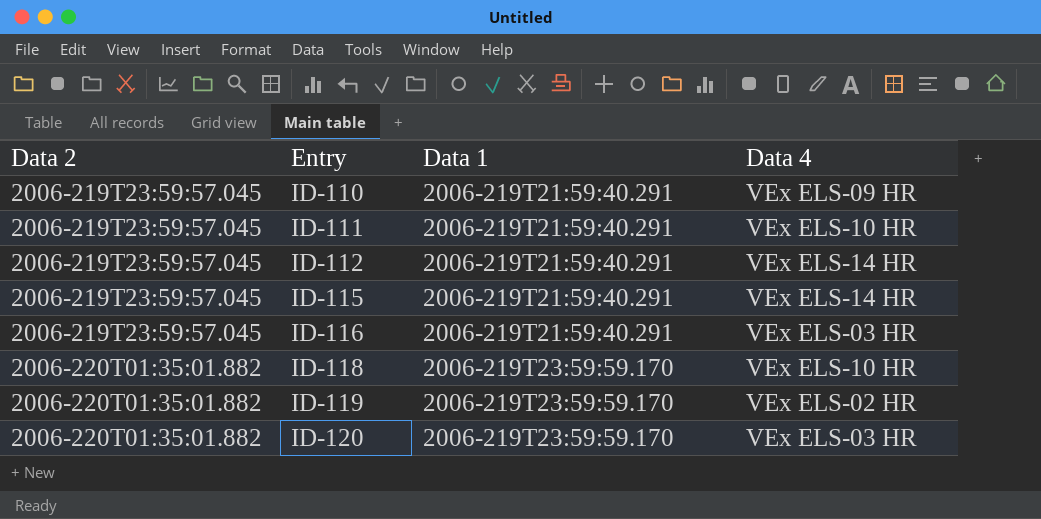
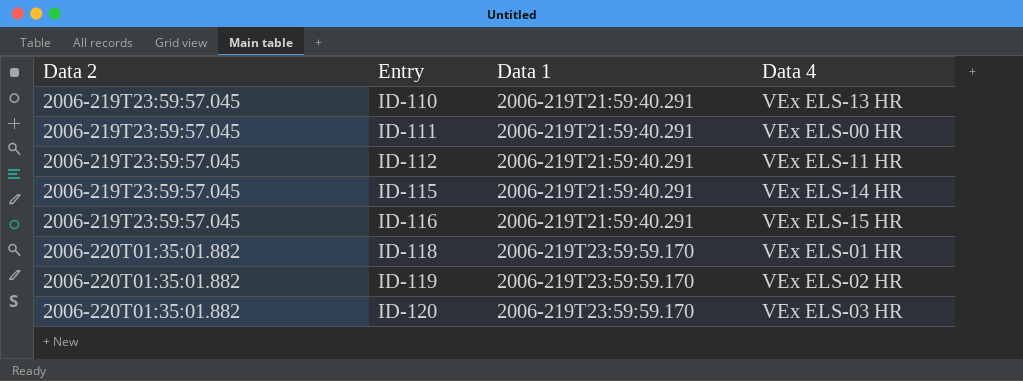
ID-110 | Data 4: VEx ELS-09 HR -> VEx ELS-13 HR
ID-111 | Data 4: VEx ELS-10 HR -> VEx ELS-00 HR
ID-112 | Data 4: VEx ELS-14 HR -> VEx ELS-11 HR
ID-116 | Data 4: VEx ELS-03 HR -> VEx ELS-15 HR
ID-118 | Data 4: VEx ELS-10 HR -> VEx ELS-01 HR

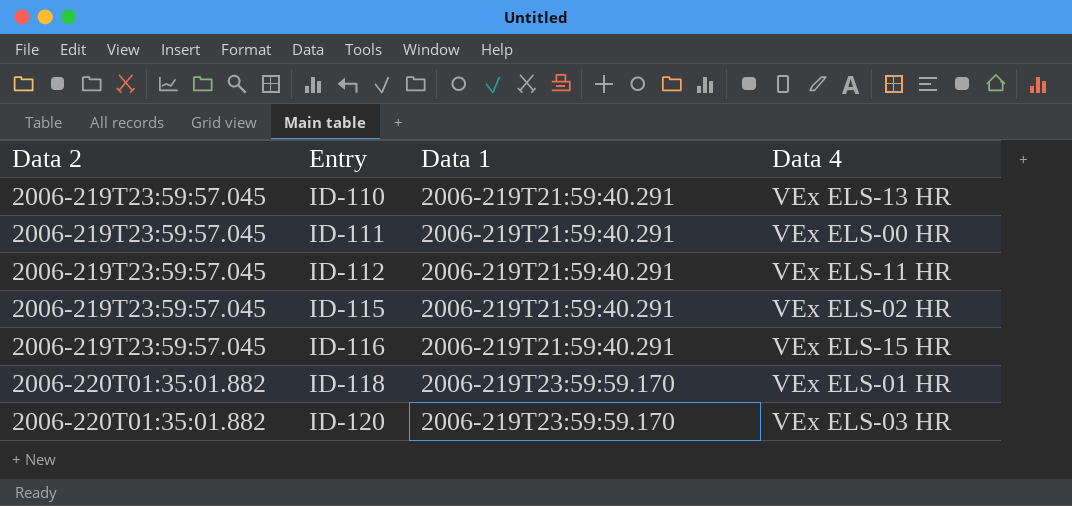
row ID-119: 2006-220T01:35:01.882 | 2006-219T23:59:59.170 | VEx ELS-02 HR -> none
ID-115 | Data 4: VEx ELS-14 HR -> VEx ELS-02 HR

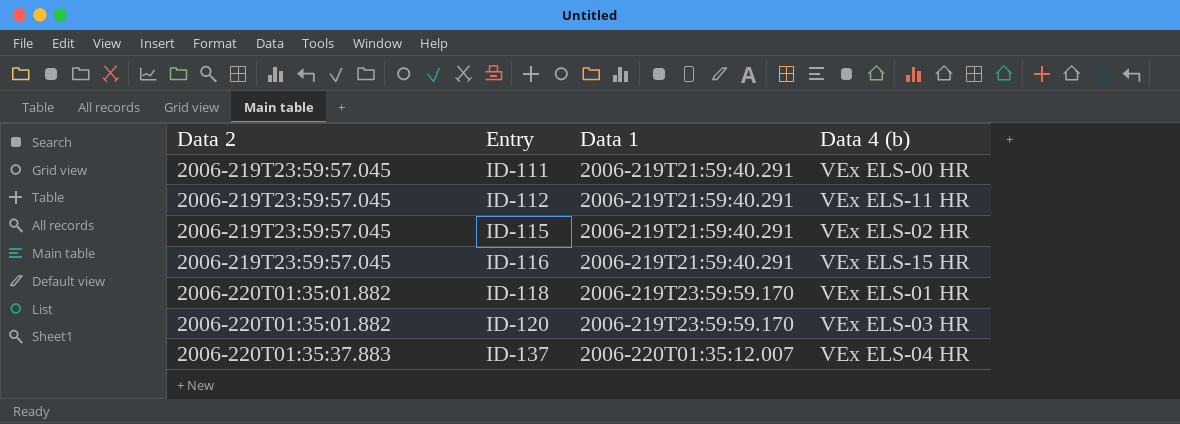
column name: Data 4 -> Data 4 (b)
row ID-110: 2006-219T23:59:57.045 | 2006-219T21:59:40.291 | VEx ELS-13 HR -> none
row ID-137: none -> 2006-220T01:35:37.883 | 2006-220T01:35:12.007 | VEx ELS-04 HR

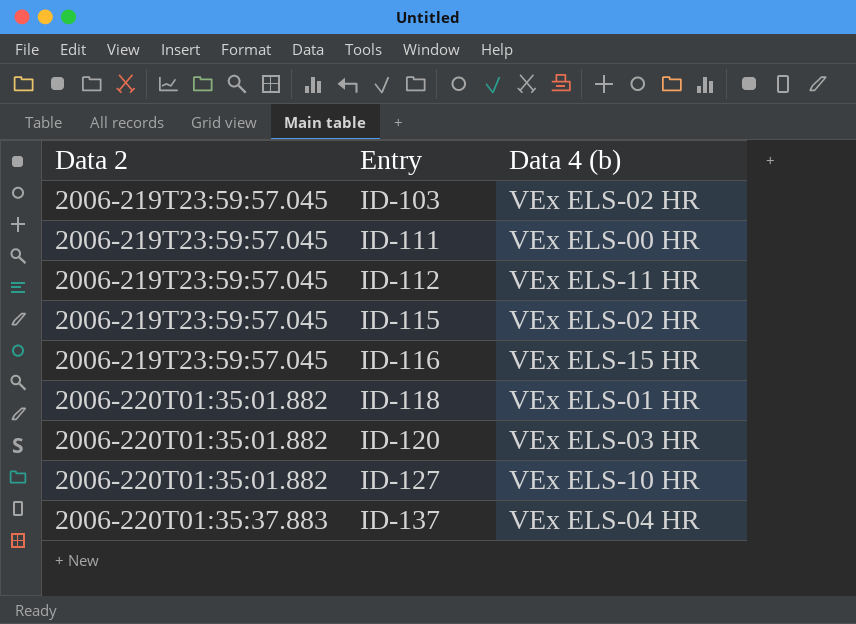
column Data 1 | position: 3 -> none
row ID-103: none -> 2006-219T23:59:57.045 | VEx ELS-02 HR
row ID-127: none -> 2006-220T01:35:01.882 | VEx ELS-10 HR

